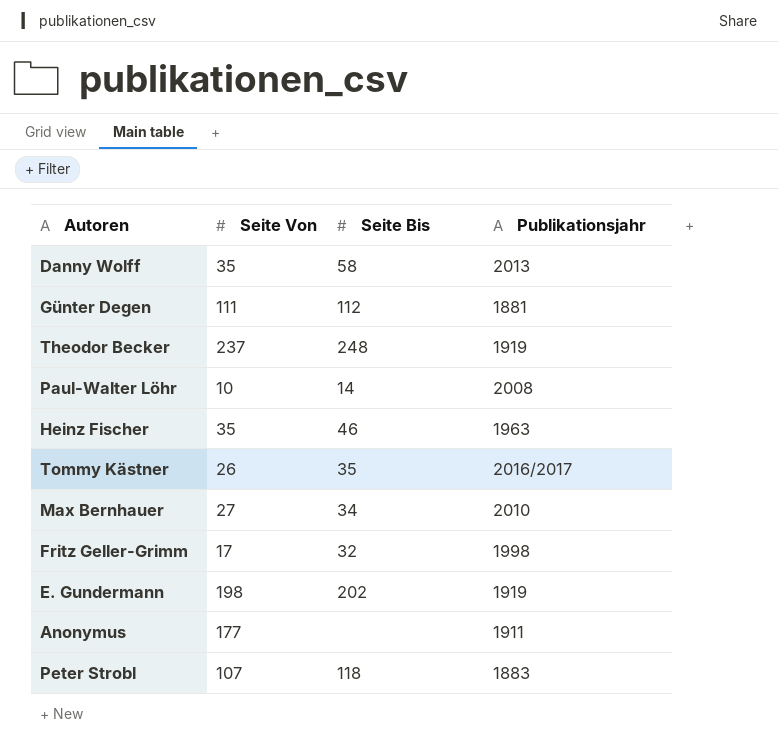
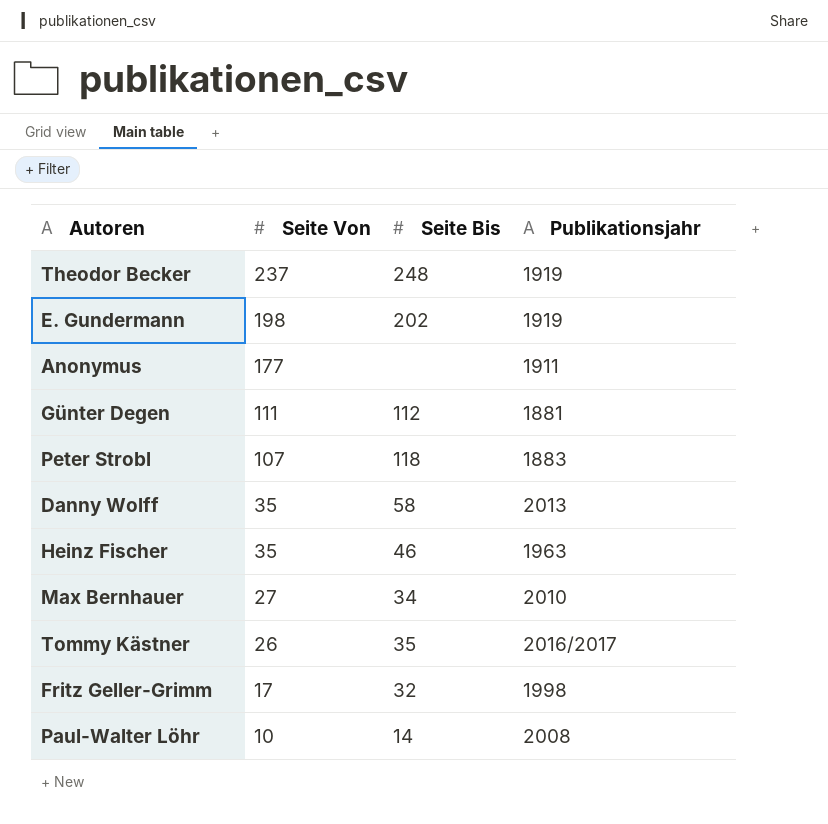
row order: none -> Seite Von descending

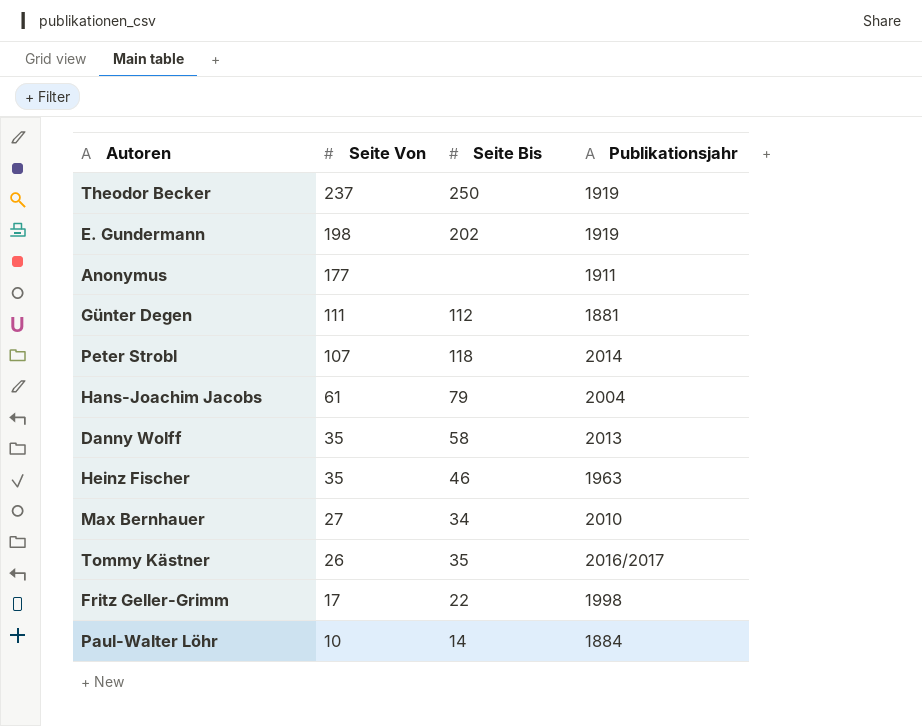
Theodor Becker | Seite Bis: 248 -> 250
Peter Strobl | Publikationsjahr: 1883 -> 2014
row Hans-Joachim Jacobs: none -> 61 | 79 | 2004
Fritz Geller-Grimm | Seite Bis: 32 -> 22
Paul-Walter Löhr | Publikationsjahr: 2008 -> 1884

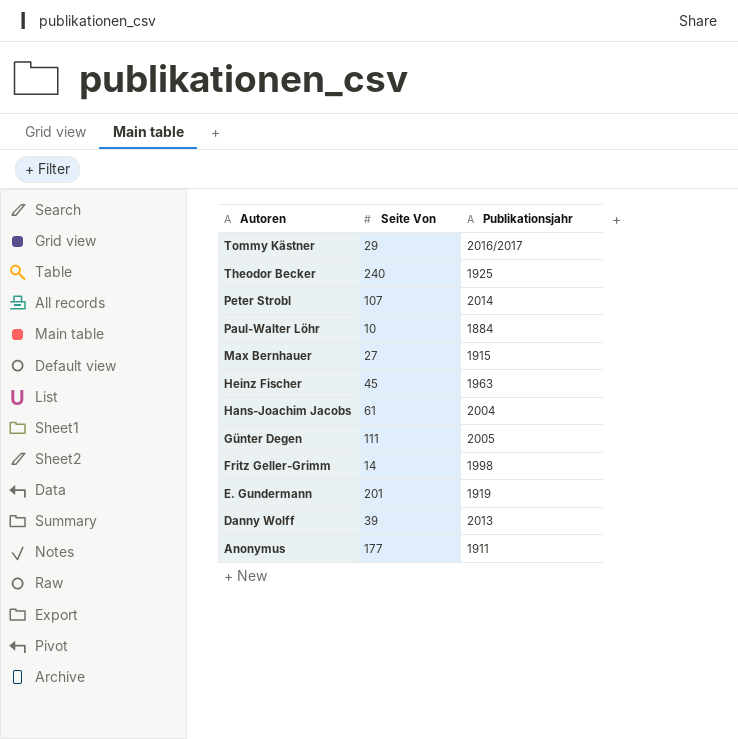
row order: Seite Von descending -> Autoren descending
column Seite Bis | position: 3 -> none
Tommy Kästner | Seite Von: 26 -> 29
Theodor Becker | Seite Von: 237 -> 240
Theodor Becker | Publikationsjahr: 1919 -> 1925
Max Bernhauer | Publikationsjahr: 2010 -> 1915
Heinz Fischer | Seite Von: 35 -> 45
Günter Degen | Publikationsjahr: 1881 -> 2005
Fritz Geller-Grimm | Seite Von: 17 -> 14
E. Gundermann | Seite Von: 198 -> 201
Danny Wolff | Seite Von: 35 -> 39

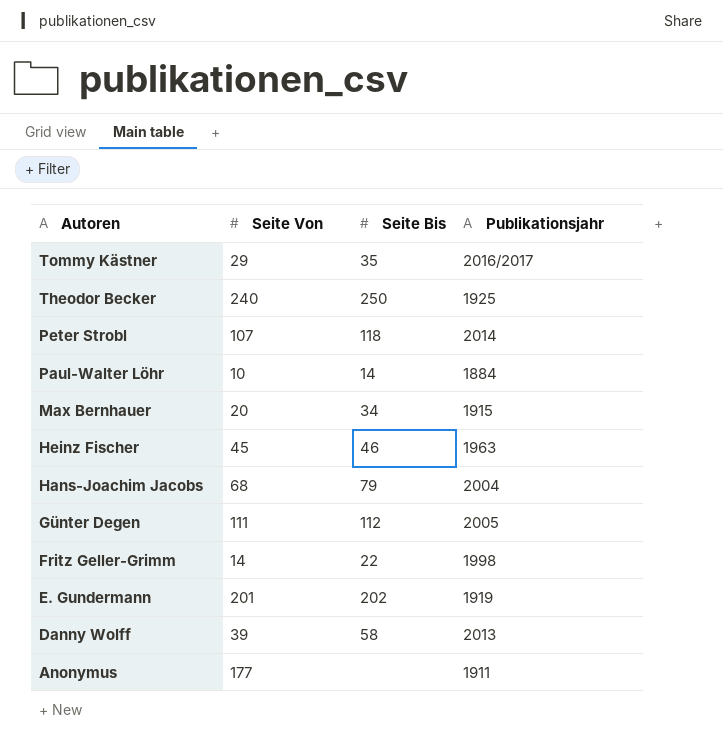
column Seite Bis | position: none -> 3
Max Bernhauer | Seite Von: 27 -> 20
Hans-Joachim Jacobs | Seite Von: 61 -> 68

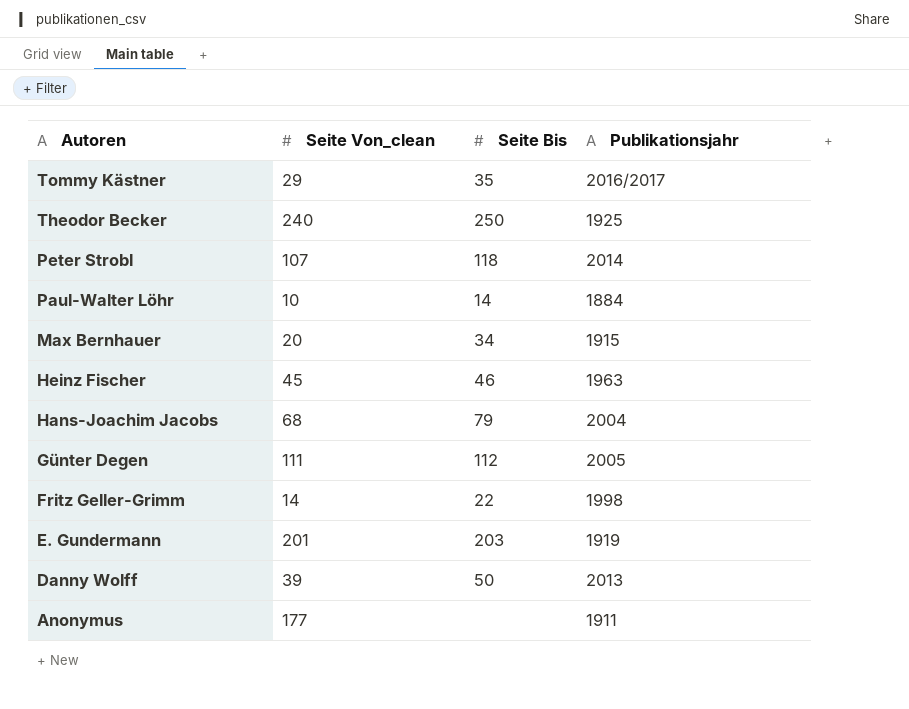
column name: Seite Von -> Seite Von_clean
E. Gundermann | Seite Bis: 202 -> 203
Danny Wolff | Seite Bis: 58 -> 50

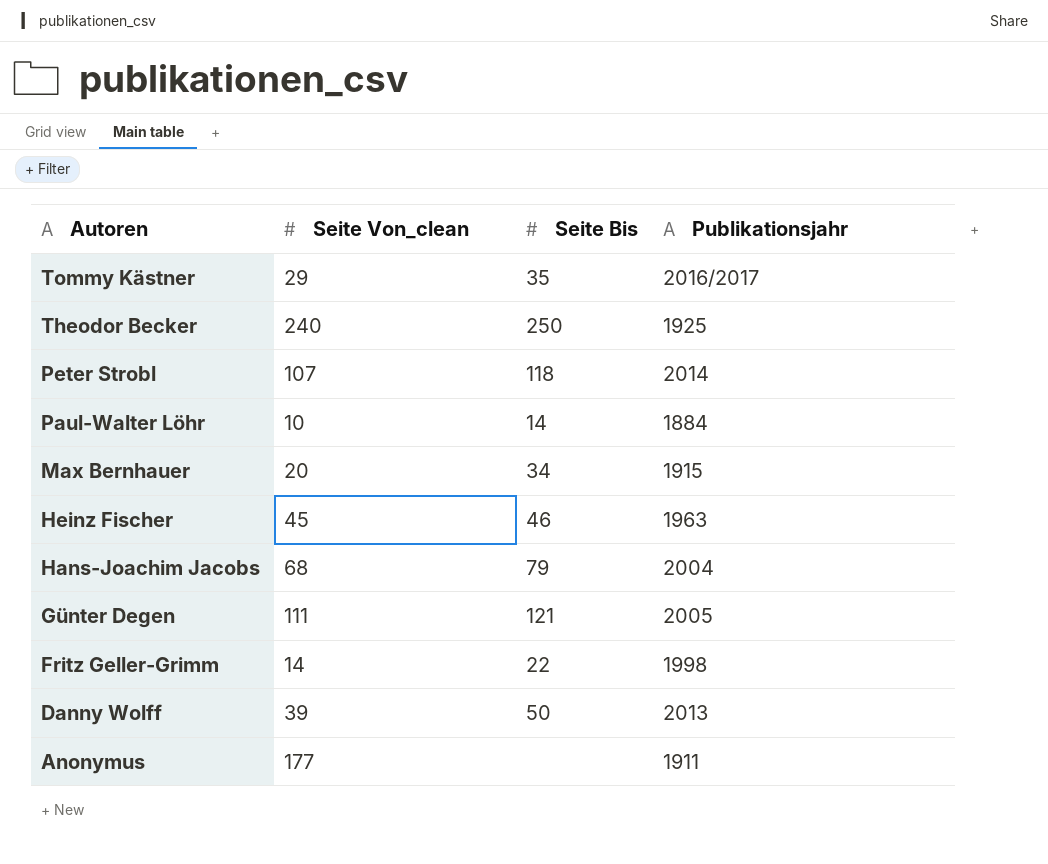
row E. Gundermann: 201 | 203 | 1919 -> none
Günter Degen | Seite Bis: 112 -> 121

